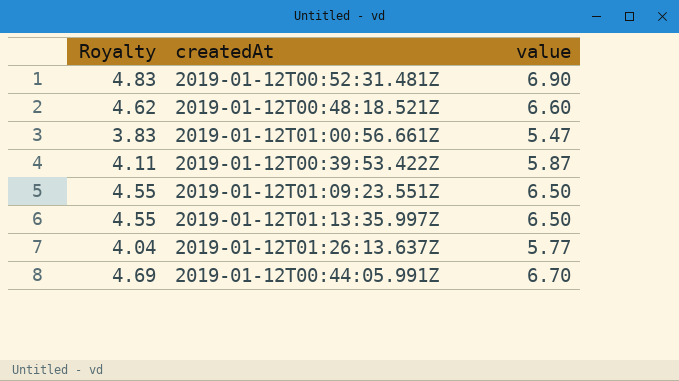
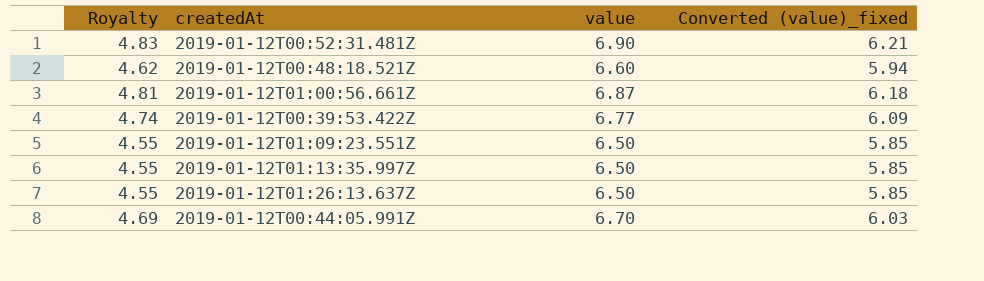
column Converted (value)_fixed | formula: none -> [value] * 0.9
2019-01-12T01:00:56.661Z | Royalty: 3.83 -> 4.81
2019-01-12T01:00:56.661Z | value: 5.47 -> 6.87
2019-01-12T00:39:53.422Z | Royalty: 4.11 -> 4.74
2019-01-12T00:39:53.422Z | value: 5.87 -> 6.77
2019-01-12T01:26:13.637Z | Royalty: 4.04 -> 4.55
2019-01-12T01:26:13.637Z | value: 5.77 -> 6.50

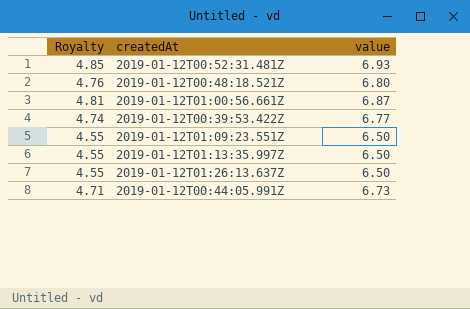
column Converted (value)_fixed | formula: [value] * 0.9 -> none
2019-01-12T00:52:31.481Z | Royalty: 4.83 -> 4.85
2019-01-12T00:52:31.481Z | value: 6.90 -> 6.93
2019-01-12T00:48:18.521Z | Royalty: 4.62 -> 4.76
2019-01-12T00:48:18.521Z | value: 6.60 -> 6.80
2019-01-12T00:44:05.991Z | Royalty: 4.69 -> 4.71
2019-01-12T00:44:05.991Z | value: 6.70 -> 6.73

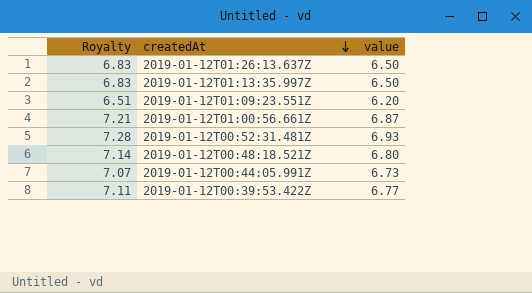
row order: none -> createdAt descending
column Royalty | formula: [value] * 0.7 -> [value] * 1.05
2019-01-12T01:09:23.551Z | value: 6.50 -> 6.20

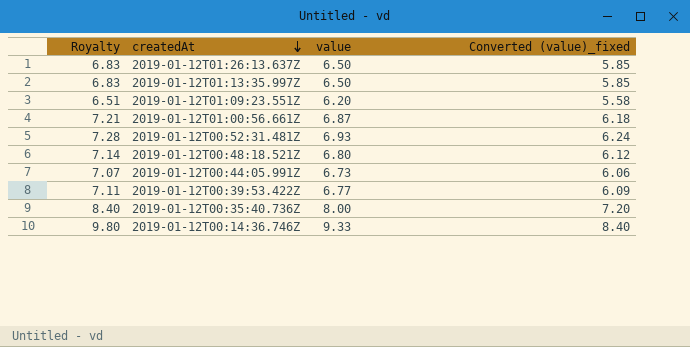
column Converted (value)_fixed | formula: none -> [value] * 0.9
row 2019-01-12T00:35:40.736Z: none -> 8.40 | 8.00 | 7.20
row 2019-01-12T00:14:36.746Z: none -> 9.80 | 9.33 | 8.40

